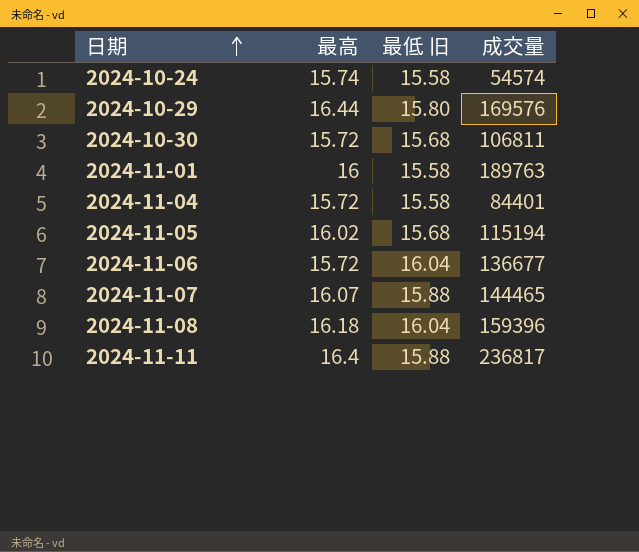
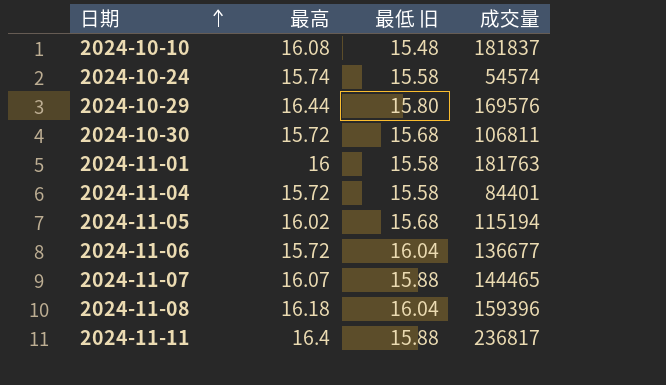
row 2024-10-10: none -> 16.08 | 15.48 | 181837
2024-11-01 | 成交量: 189763 -> 181763

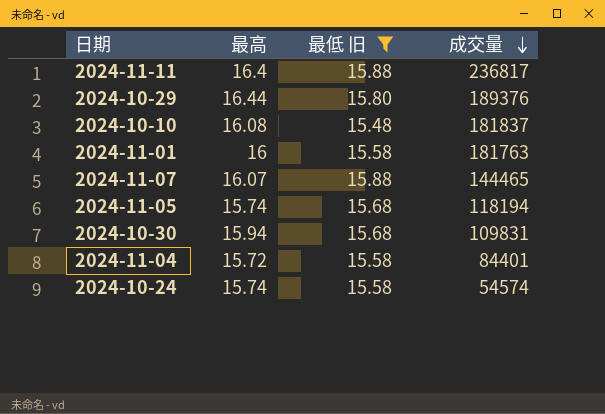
filter: none -> 最低 旧 != 16.04
row order: 日期 ascending -> 成交量 descending
2024-10-29 | 成交量: 169576 -> 189376
2024-11-05 | 最高: 16.02 -> 15.74
2024-11-05 | 成交量: 115194 -> 118194
2024-10-30 | 最高: 15.72 -> 15.94
2024-10-30 | 成交量: 106811 -> 109831

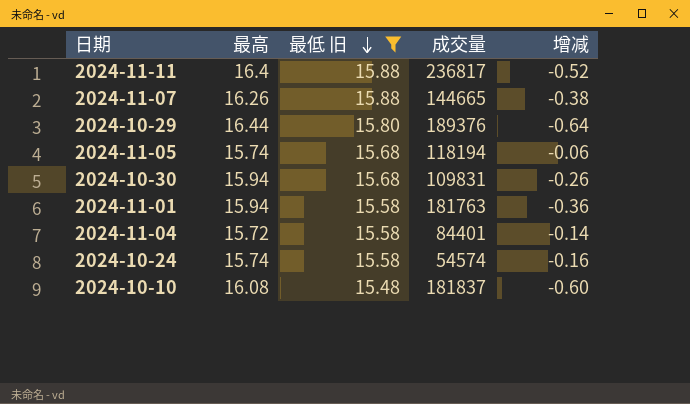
row order: 成交量 descending -> 最低 旧 descending
column 增减 | formula: none -> [最低 旧] - [最高]
2024-11-07 | 最高: 16.07 -> 16.26
2024-11-07 | 成交量: 144465 -> 144665
2024-11-01 | 最高: 16 -> 15.94

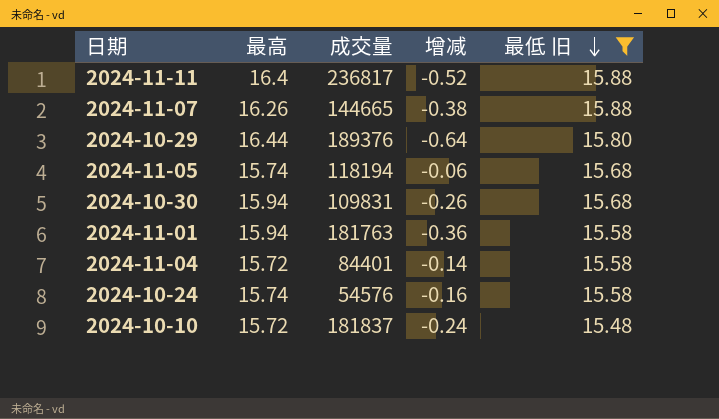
column 最低 旧 | position: 3 -> 5
2024-10-24 | 成交量: 54574 -> 54576
2024-10-10 | 最高: 16.08 -> 15.72
2024-10-10 | 增减: -0.60 -> -0.24

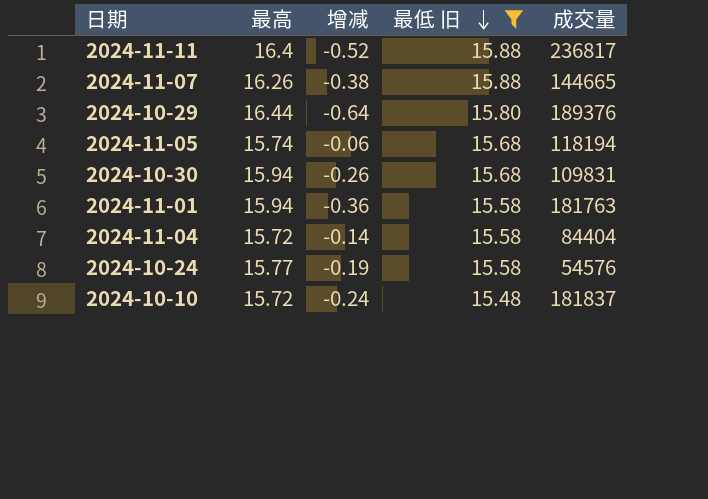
column 成交量 | position: 3 -> 5
2024-11-04 | 成交量: 84401 -> 84404
2024-10-24 | 最高: 15.74 -> 15.77
2024-10-24 | 增减: -0.16 -> -0.19

